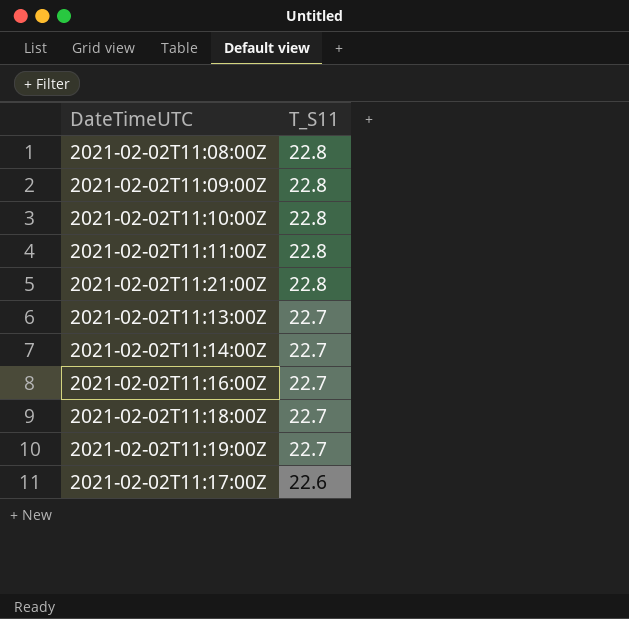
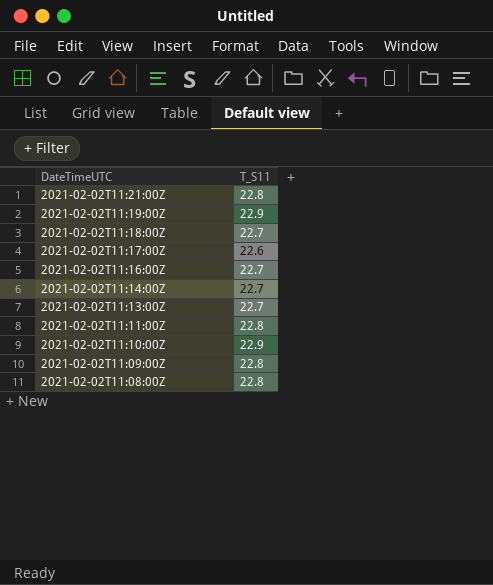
row order: T_S11 descending -> DateTimeUTC descending
2021-02-02T11:19:00Z | T_S11: 22.7 -> 22.9
2021-02-02T11:10:00Z | T_S11: 22.8 -> 22.9

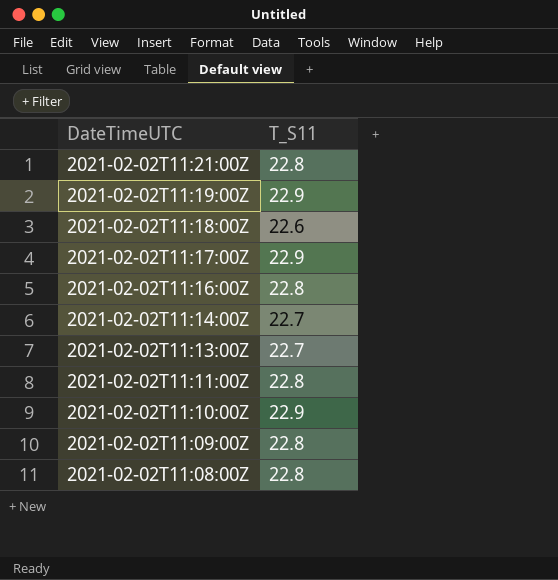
2021-02-02T11:18:00Z | T_S11: 22.7 -> 22.6
2021-02-02T11:17:00Z | T_S11: 22.6 -> 22.9
2021-02-02T11:16:00Z | T_S11: 22.7 -> 22.8

